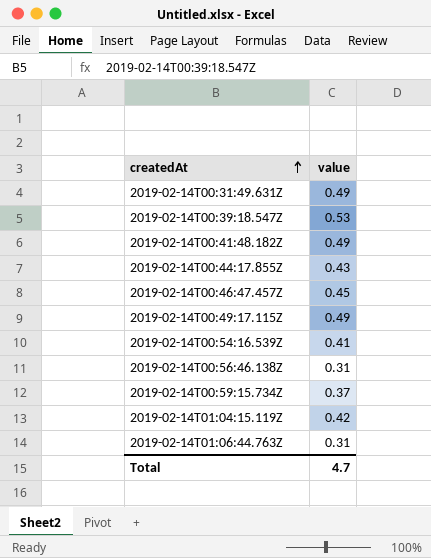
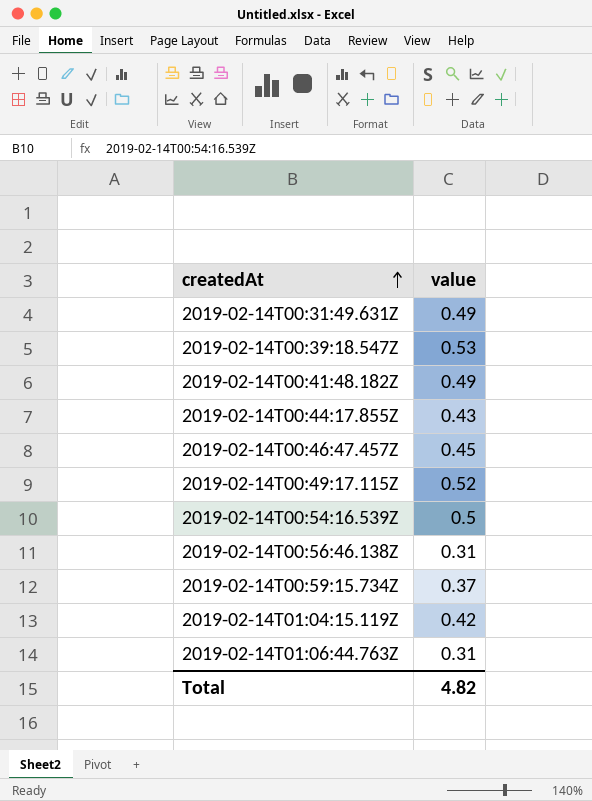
2019-02-14T00:49:17.115Z | value: 0.49 -> 0.52
2019-02-14T00:54:16.539Z | value: 0.41 -> 0.5
Total | value: 4.7 -> 4.82

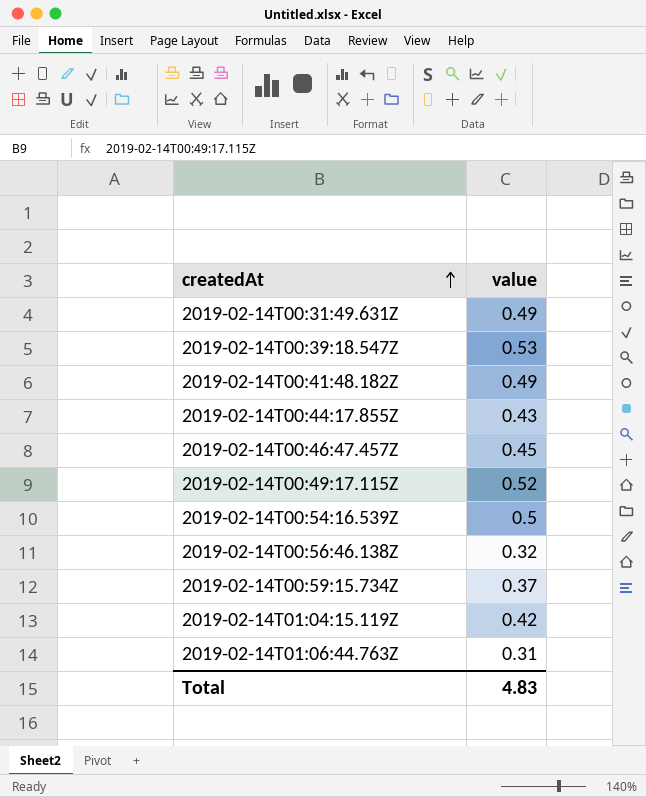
2019-02-14T00:56:46.138Z | value: 0.31 -> 0.32
Total | value: 4.82 -> 4.83

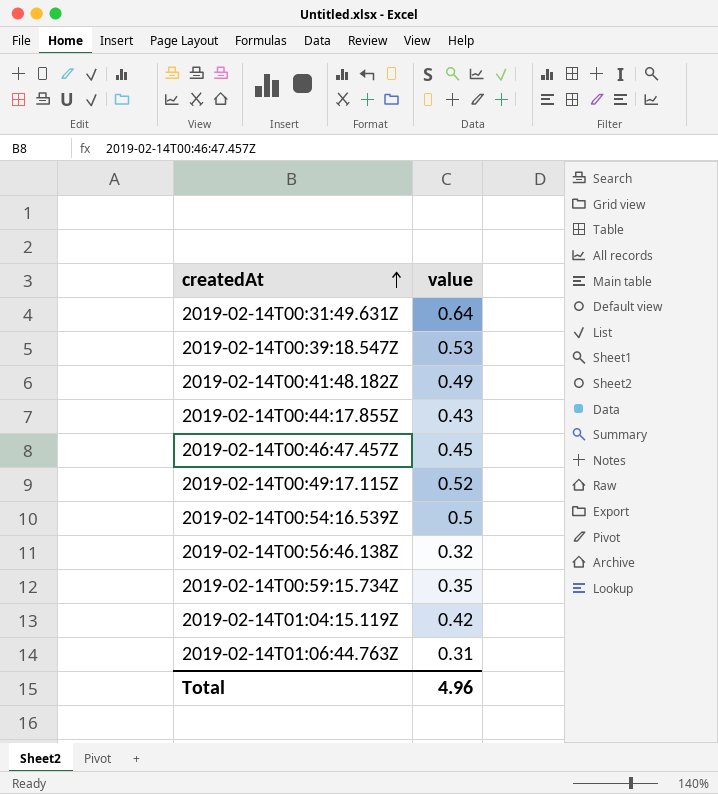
2019-02-14T00:31:49.631Z | value: 0.49 -> 0.64
2019-02-14T00:59:15.734Z | value: 0.37 -> 0.35
Total | value: 4.83 -> 4.96

